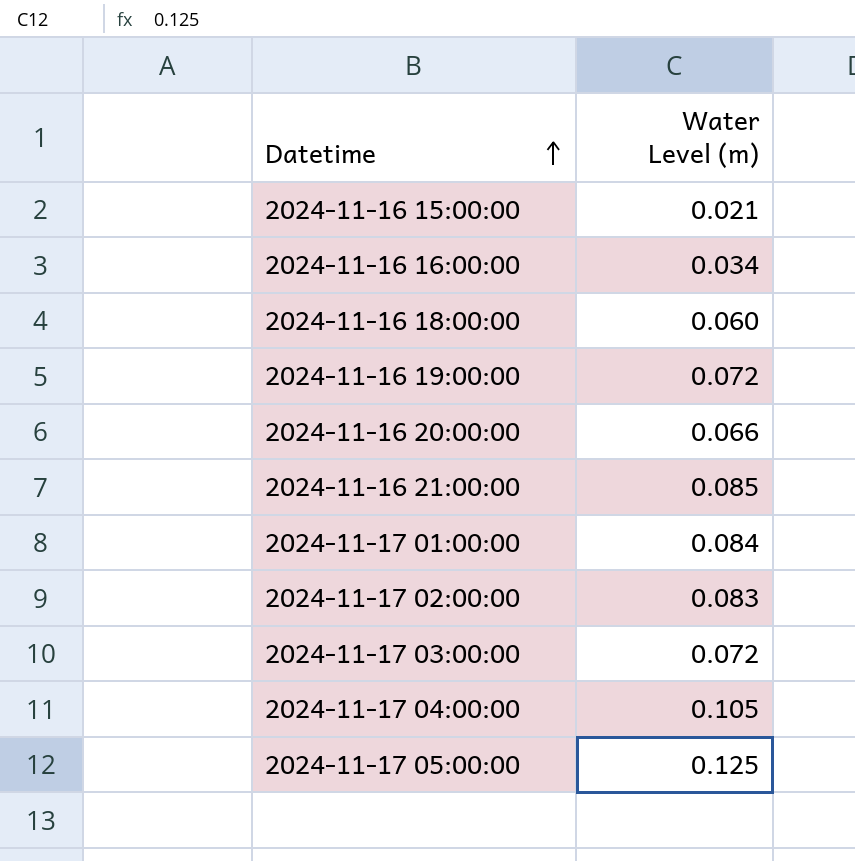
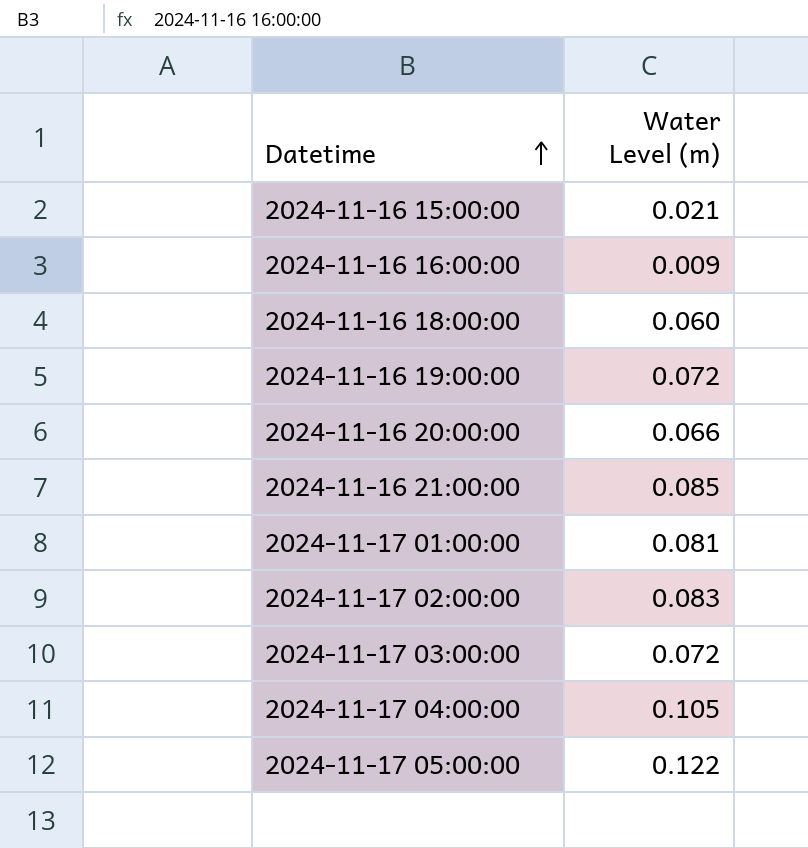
2024-11-16 16:00:00 | Water Level (m): 0.034 -> 0.009
2024-11-17 01:00:00 | Water Level (m): 0.084 -> 0.081
2024-11-17 05:00:00 | Water Level (m): 0.125 -> 0.122

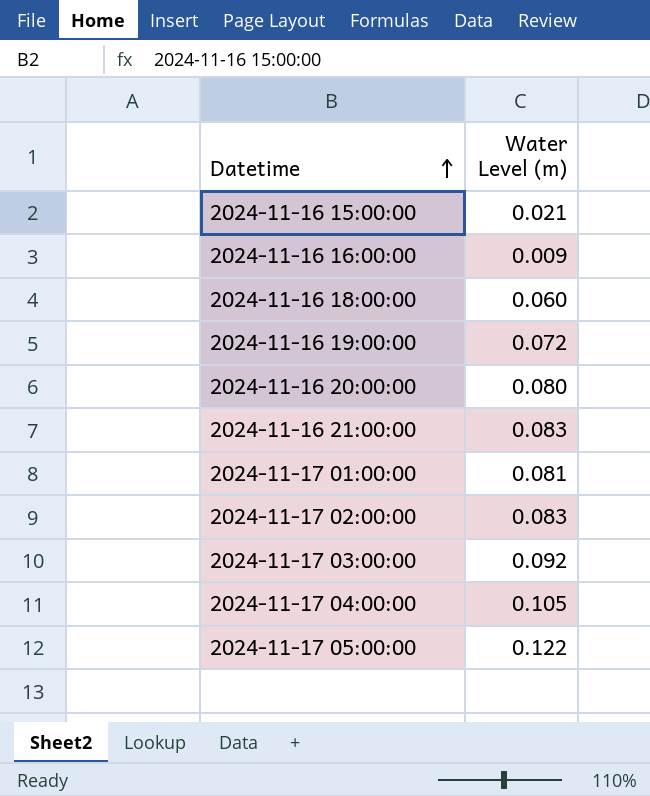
2024-11-16 20:00:00 | Water Level (m): 0.066 -> 0.080
2024-11-16 21:00:00 | Water Level (m): 0.085 -> 0.083
2024-11-17 03:00:00 | Water Level (m): 0.072 -> 0.092

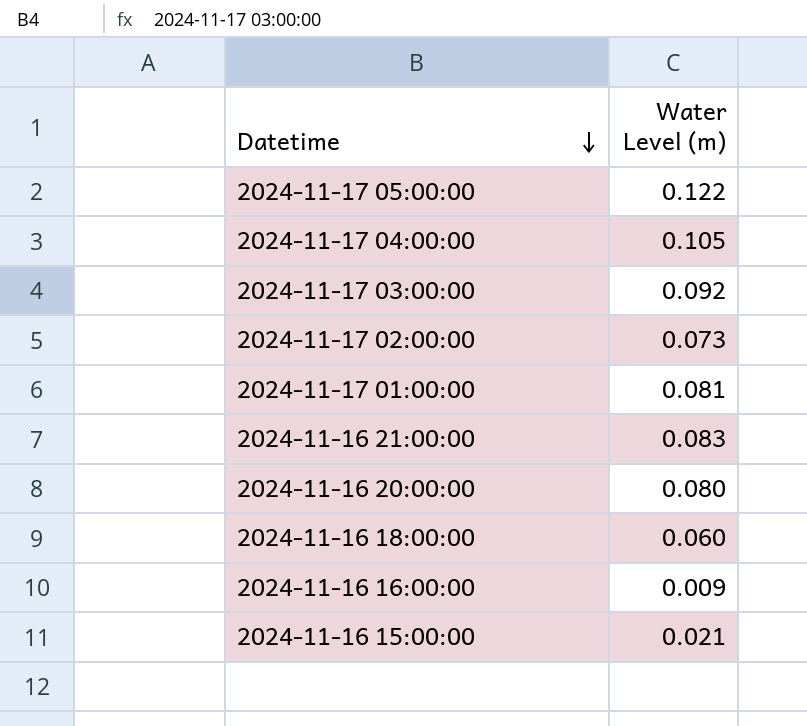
row order: Datetime ascending -> Datetime descending
row 2024-11-16 19:00:00: 0.072 -> none
2024-11-17 02:00:00 | Water Level (m): 0.083 -> 0.073

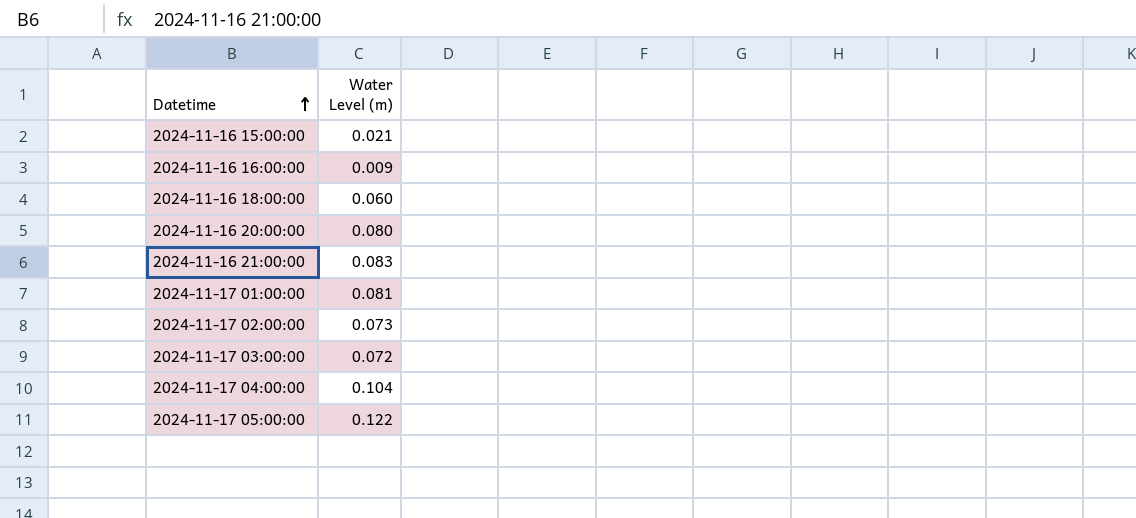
row order: Datetime descending -> Datetime ascending
2024-11-17 03:00:00 | Water Level (m): 0.092 -> 0.072
2024-11-17 04:00:00 | Water Level (m): 0.105 -> 0.104

